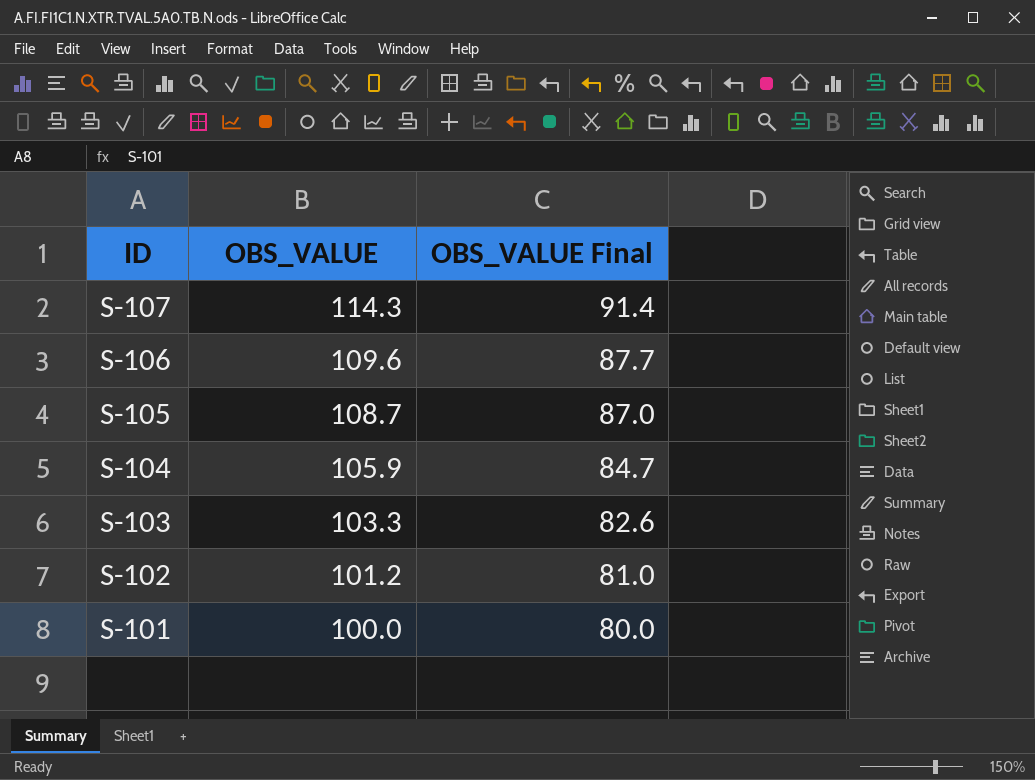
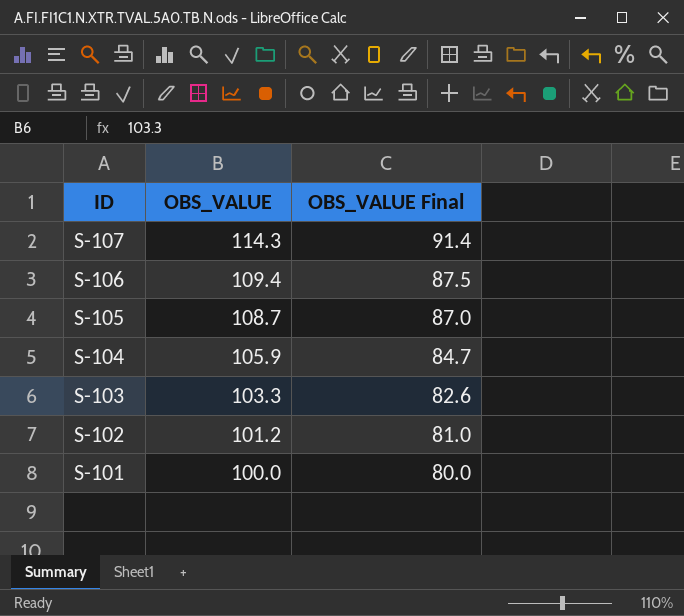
S-106 | OBS_VALUE: 109.6 -> 109.4
S-106 | OBS_VALUE Final: 87.7 -> 87.5

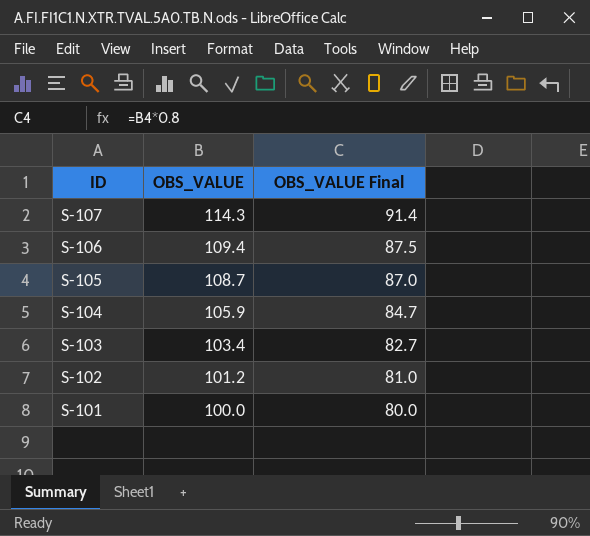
S-103 | OBS_VALUE: 103.3 -> 103.4
S-103 | OBS_VALUE Final: 82.6 -> 82.7

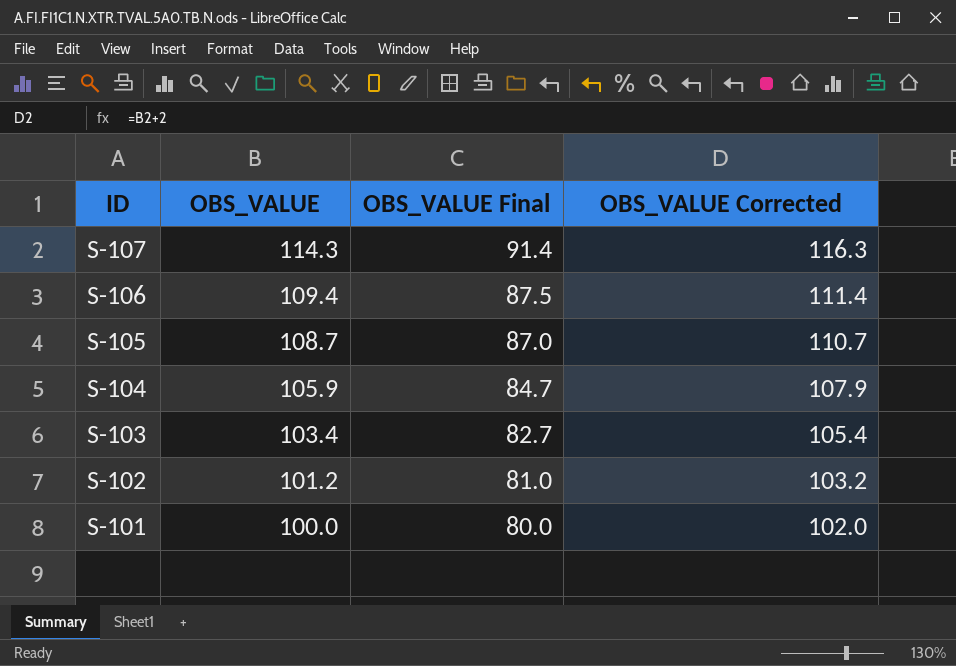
column OBS_VALUE Corrected | formula: none -> [OBS_VALUE] + 2

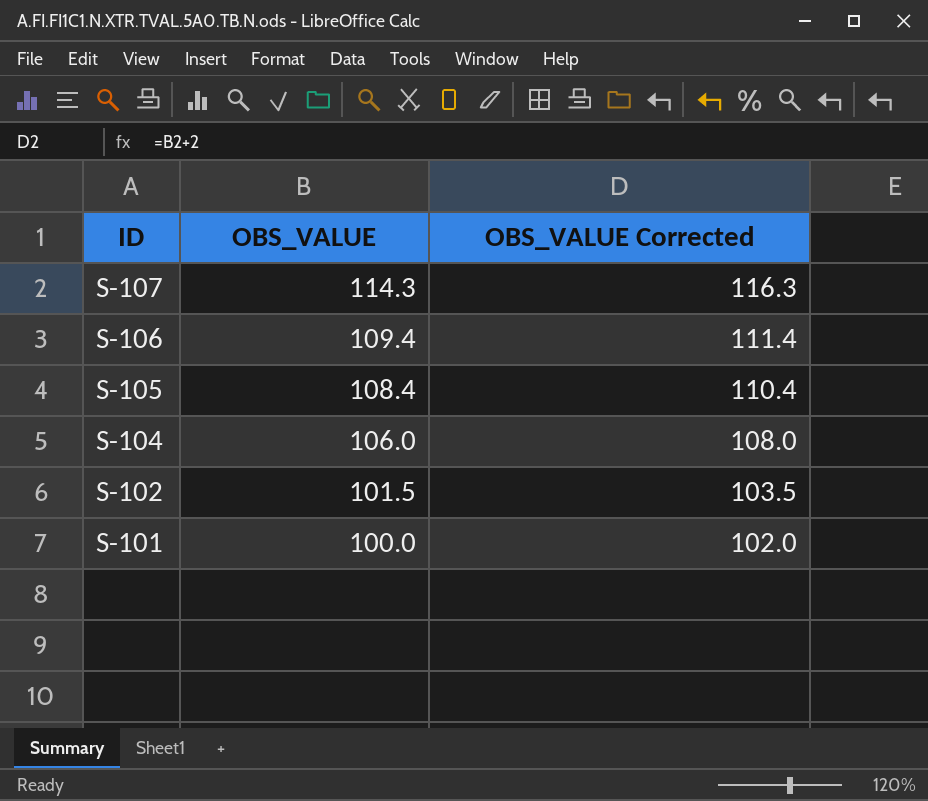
column OBS_VALUE Final | formula: [OBS_VALUE] * 0.8 -> none
row S-103: 103.4 | 82.7 | 105.4 -> none
S-105 | OBS_VALUE: 108.7 -> 108.4
S-105 | OBS_VALUE Corrected: 110.7 -> 110.4
S-104 | OBS_VALUE: 105.9 -> 106.0
S-104 | OBS_VALUE Corrected: 107.9 -> 108.0
S-102 | OBS_VALUE: 101.2 -> 101.5
S-102 | OBS_VALUE Corrected: 103.2 -> 103.5

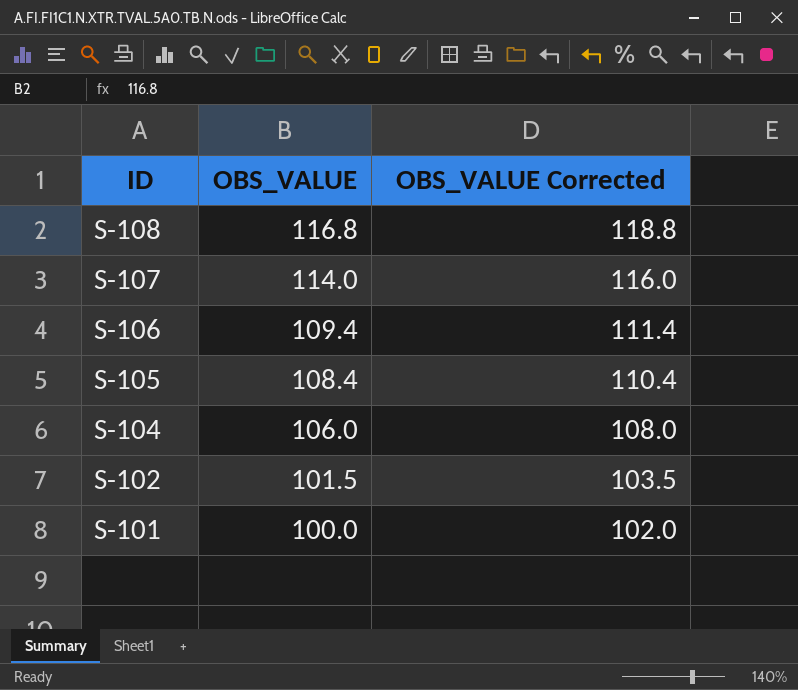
row S-108: none -> 116.8 | 118.8
S-107 | OBS_VALUE: 114.3 -> 114.0
S-107 | OBS_VALUE Corrected: 116.3 -> 116.0

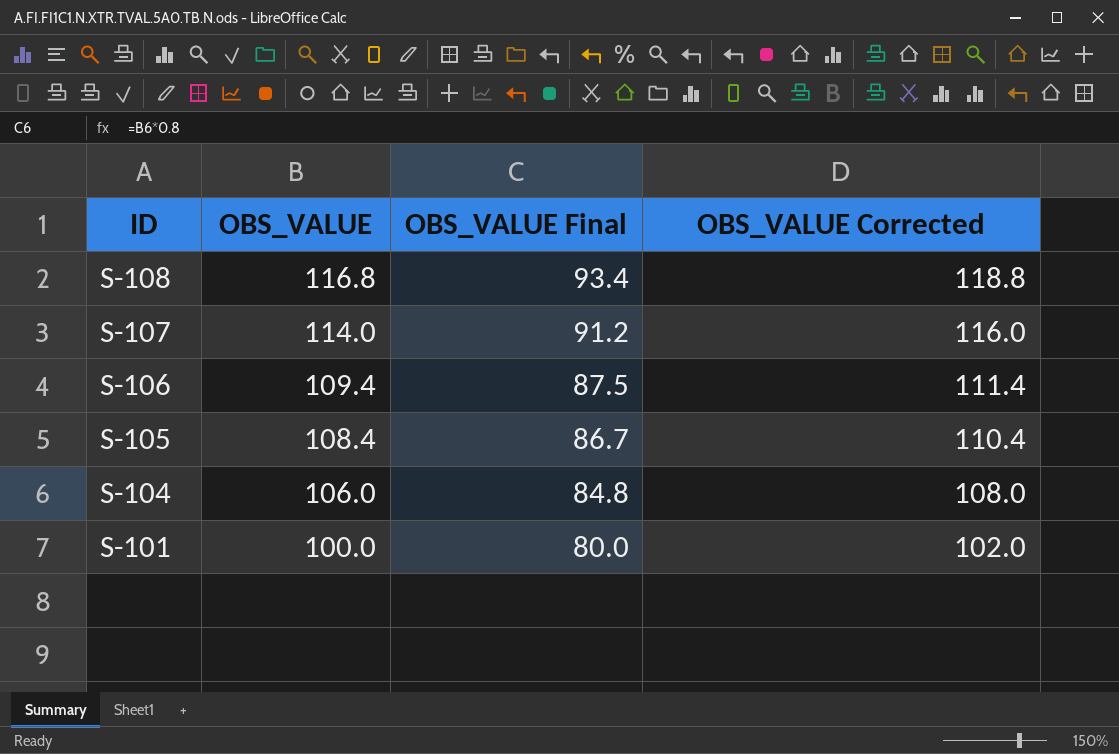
column OBS_VALUE Final | formula: none -> [OBS_VALUE] * 0.8
row S-102: 101.5 | 103.5 -> none

